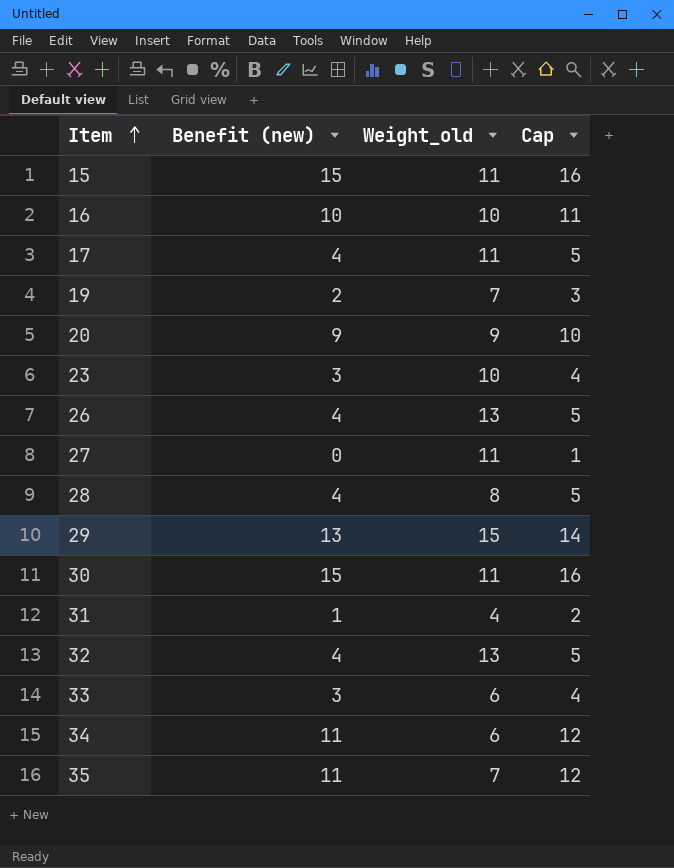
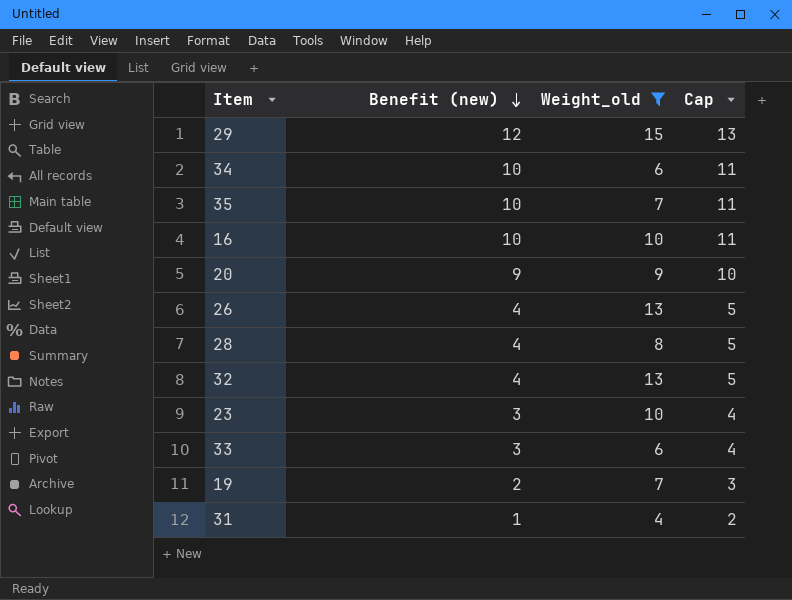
filter: none -> Weight_old != 11
row order: Item ascending -> Benefit (new) descending
29 | Benefit (new): 13 -> 12
29 | Cap: 14 -> 13
34 | Benefit (new): 11 -> 10
34 | Cap: 12 -> 11
35 | Benefit (new): 11 -> 10
35 | Cap: 12 -> 11

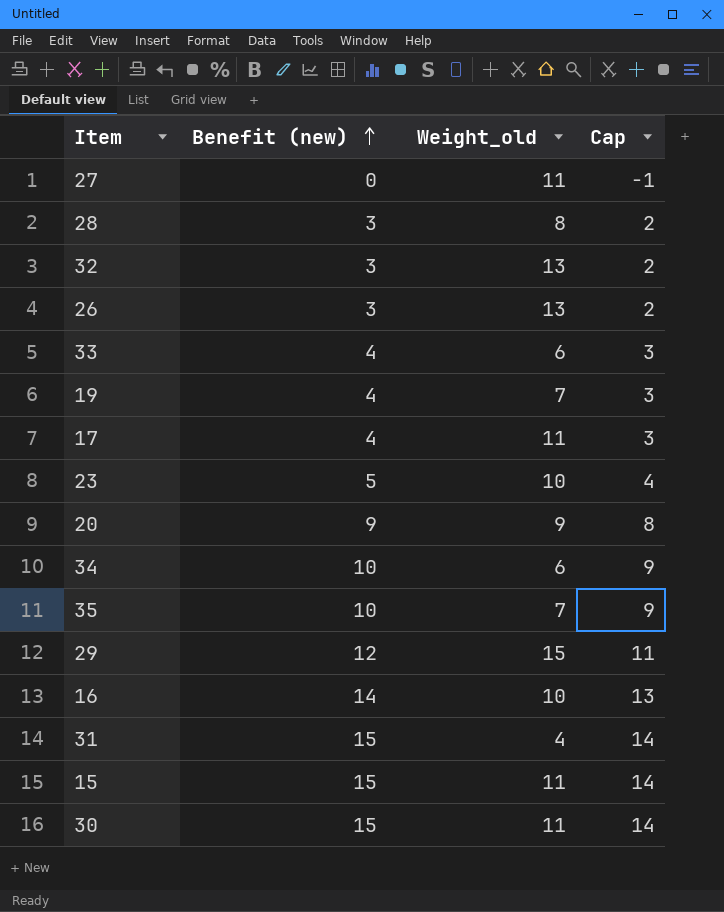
filter: Weight_old != 11 -> none
row order: Benefit (new) descending -> Benefit (new) ascending
column Cap | formula: [Benefit (new)] + 1 -> [Benefit (new)] - 1
28 | Benefit (new): 4 -> 3
32 | Benefit (new): 4 -> 3
26 | Benefit (new): 4 -> 3
33 | Benefit (new): 3 -> 4
19 | Benefit (new): 2 -> 4
23 | Benefit (new): 3 -> 5
16 | Benefit (new): 10 -> 14
31 | Benefit (new): 1 -> 15

